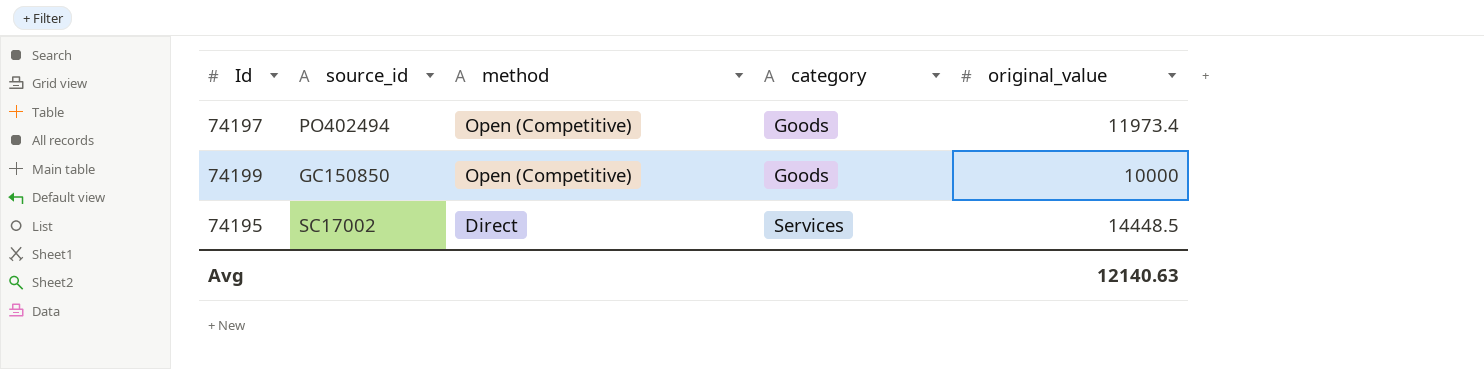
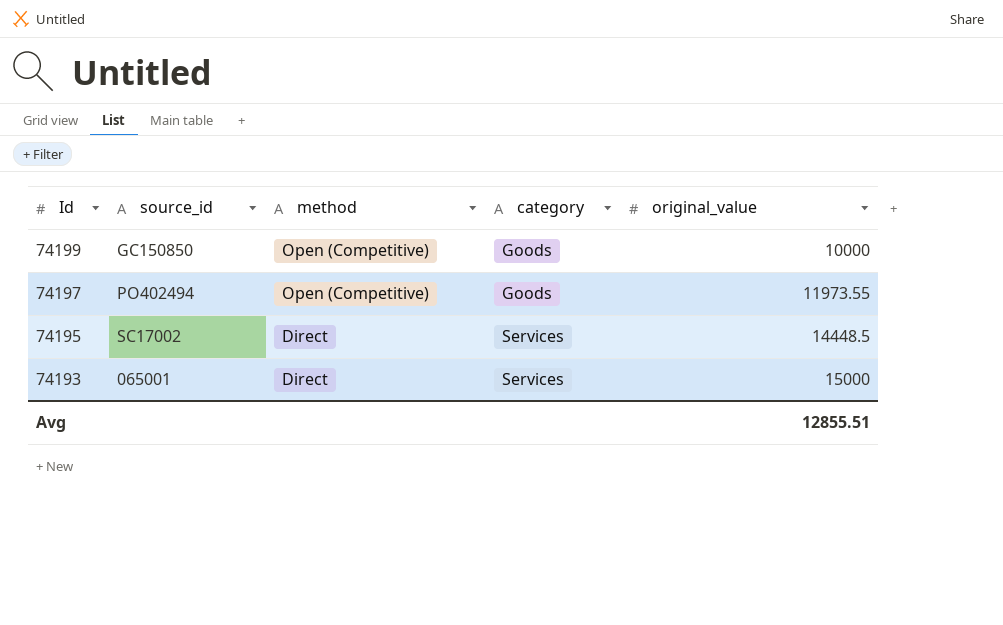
row order: method descending -> Id descending
74197 | original_value: 11973.4 -> 11973.55
row 74193: none -> 065001 | Direct | Services | 15000
Avg | original_value: 12140.63 -> 12855.51

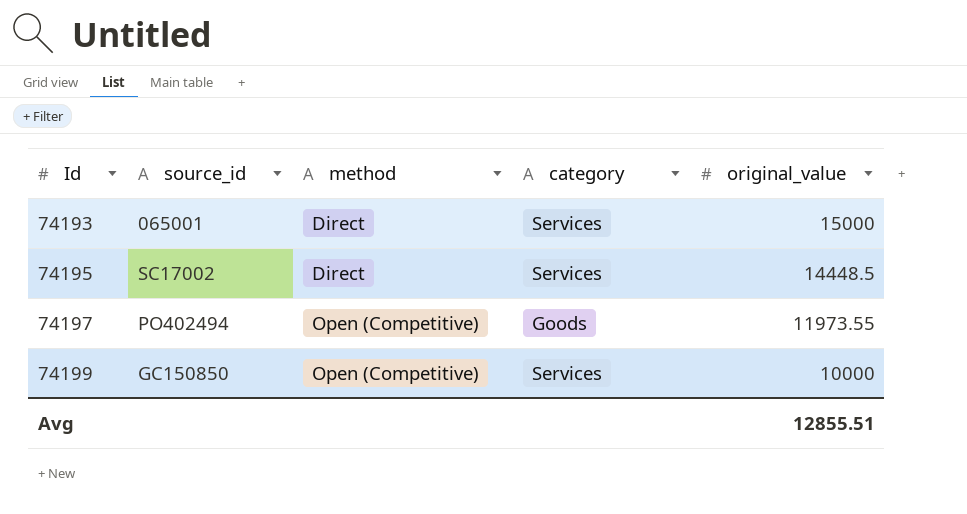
row order: Id descending -> Id ascending
74199 | category: Goods -> Services

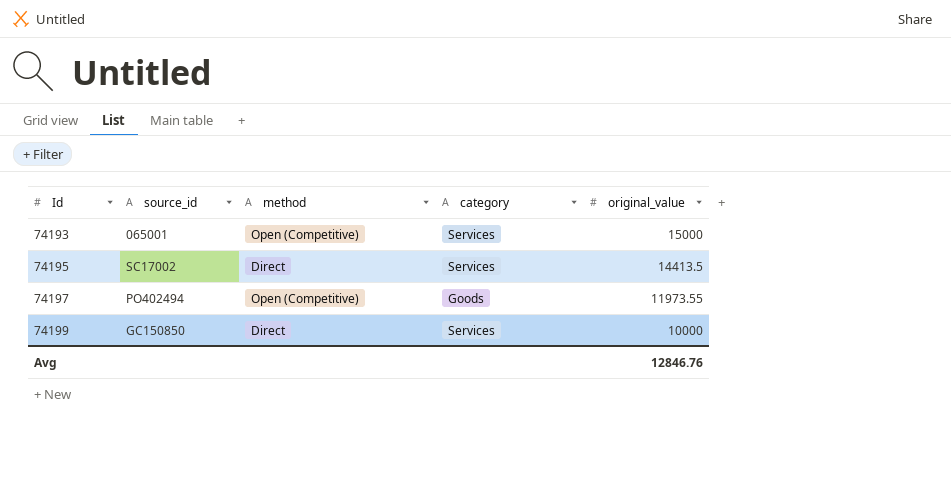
74193 | method: Direct -> Open (Competitive)
74195 | original_value: 14448.5 -> 14413.5
74199 | method: Open (Competitive) -> Direct
Avg | original_value: 12855.51 -> 12846.76

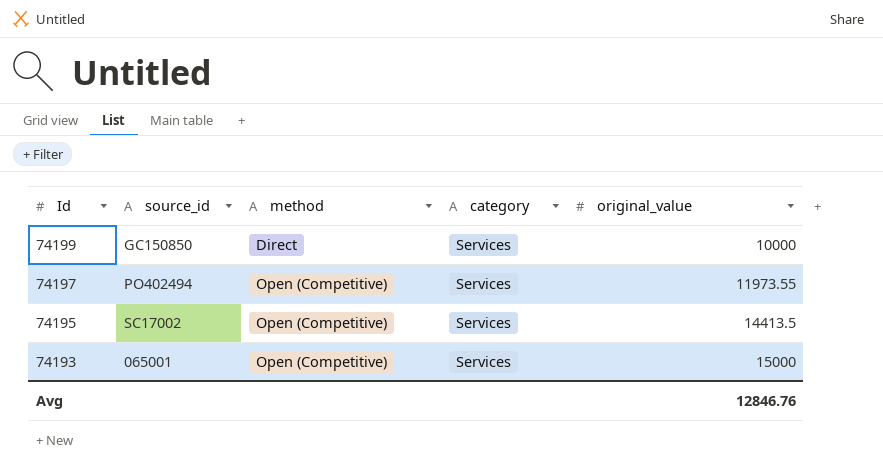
row order: Id ascending -> Id descending
74197 | category: Goods -> Services
74195 | method: Direct -> Open (Competitive)

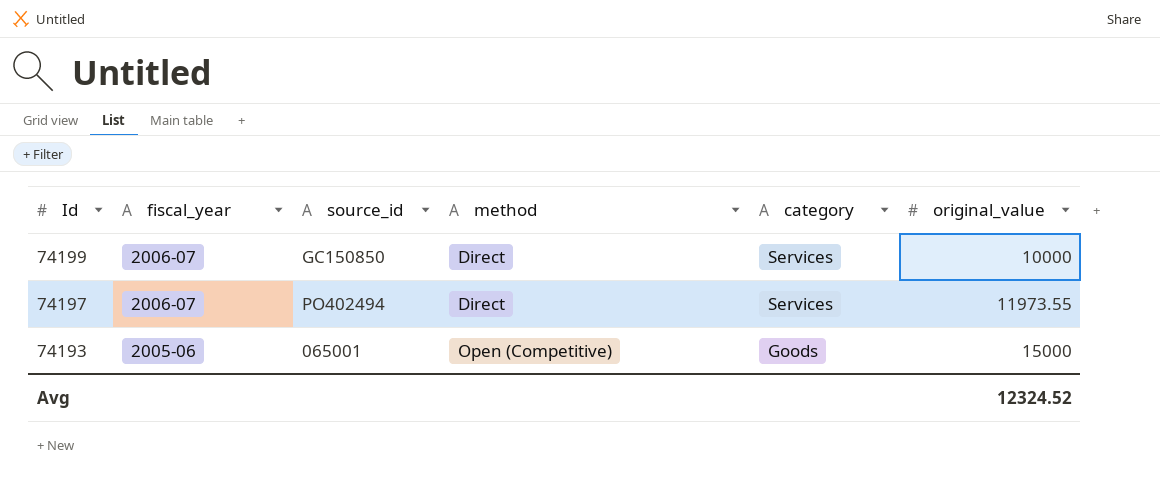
column fiscal_year | position: none -> 2
row 74195: SC17002 | Open (Competitive) | Services | 14413.5 -> none
74197 | method: Open (Competitive) -> Direct
74193 | category: Services -> Goods
Avg | original_value: 12846.76 -> 12324.52

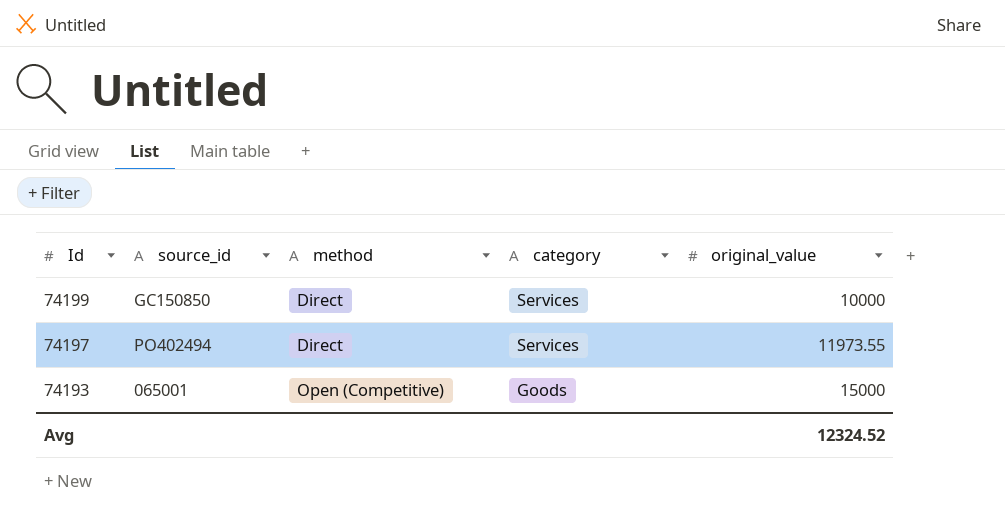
column fiscal_year | position: 2 -> none

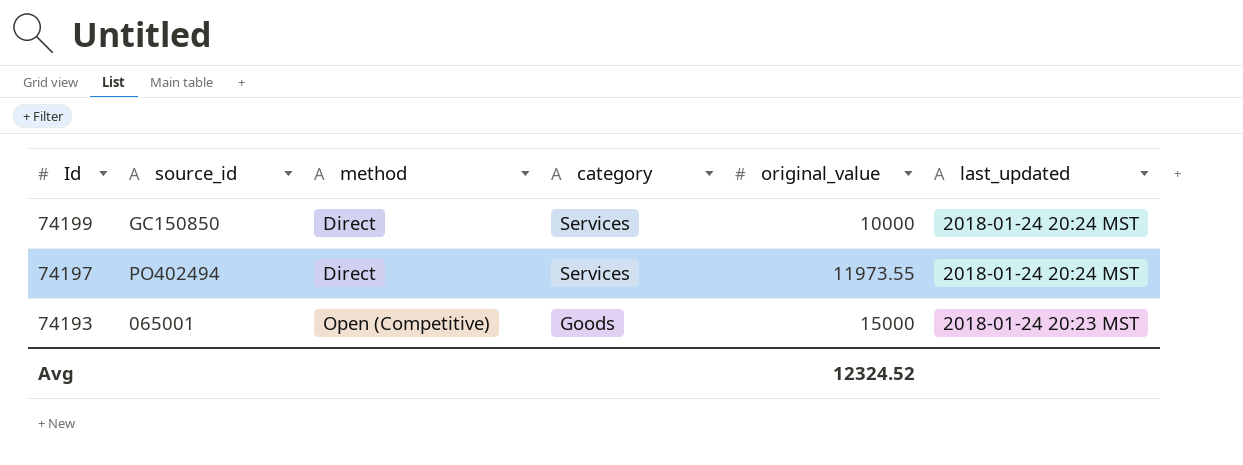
column last_updated | position: none -> 6

